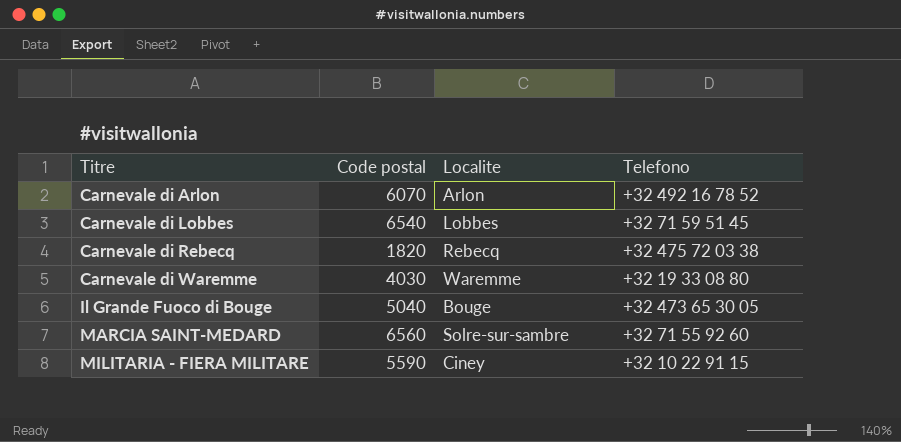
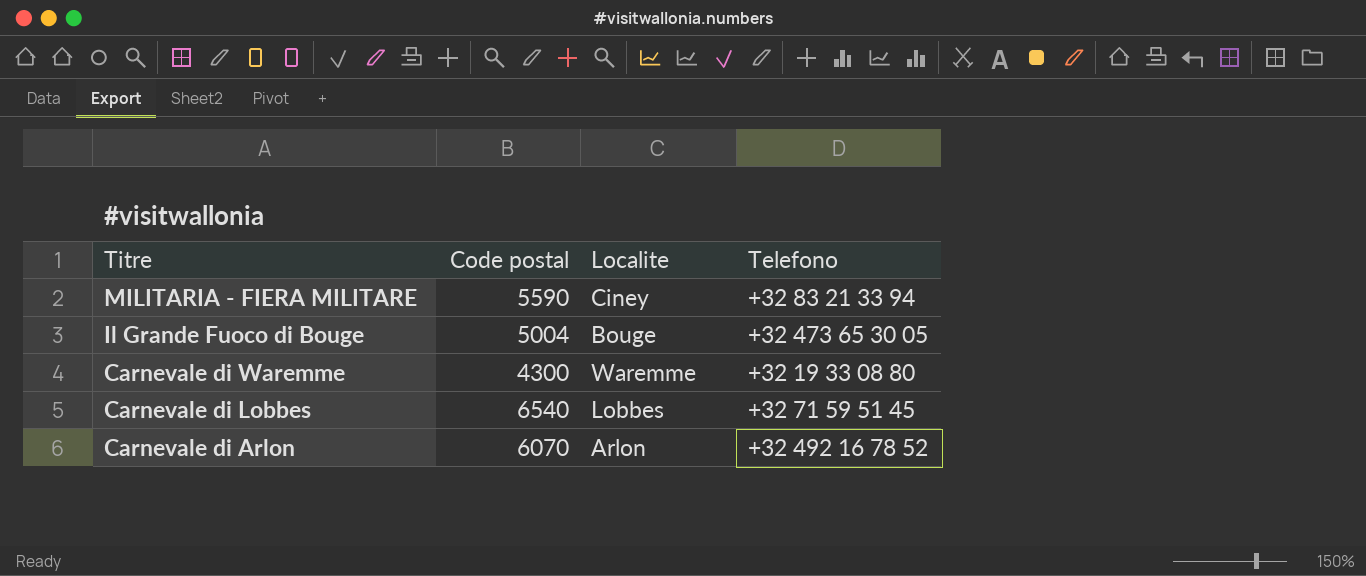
row order: Titre ascending -> Titre descending
row Carnevale di Rebecq: 1820 | Rebecq | +32 475 72 03 38 -> none
row MARCIA SAINT-MEDARD: 6560 | Solre-sur-sambre | +32 71 55 92 60 -> none
MILITARIA - FIERA MILITARE | Telefono: +32 10 22 91 15 -> +32 83 21 33 94
Il Grande Fuoco di Bouge | Code postal: 5040 -> 5004
Carnevale di Waremme | Code postal: 4030 -> 4300

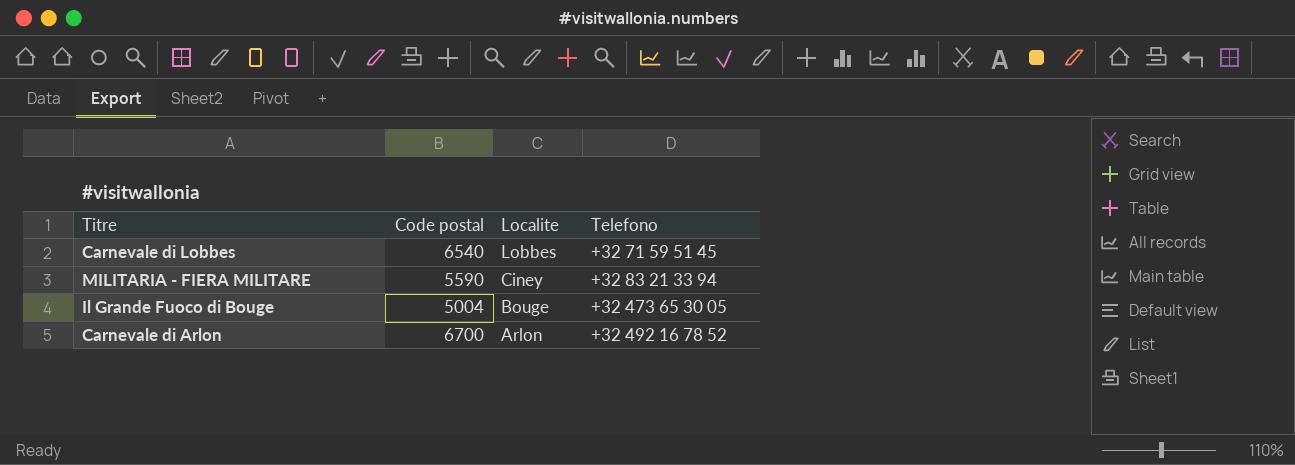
row order: Titre descending -> Localite descending
row Carnevale di Waremme: 4300 | Waremme | +32 19 33 08 80 -> none
Carnevale di Arlon | Code postal: 6070 -> 6700

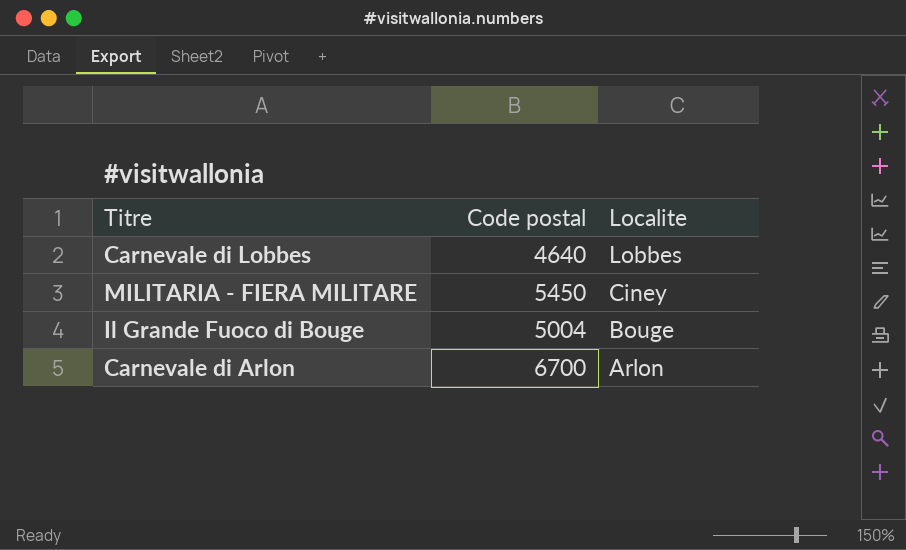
column Telefono | position: 4 -> none
Carnevale di Lobbes | Code postal: 6540 -> 4640
MILITARIA - FIERA MILITARE | Code postal: 5590 -> 5450

